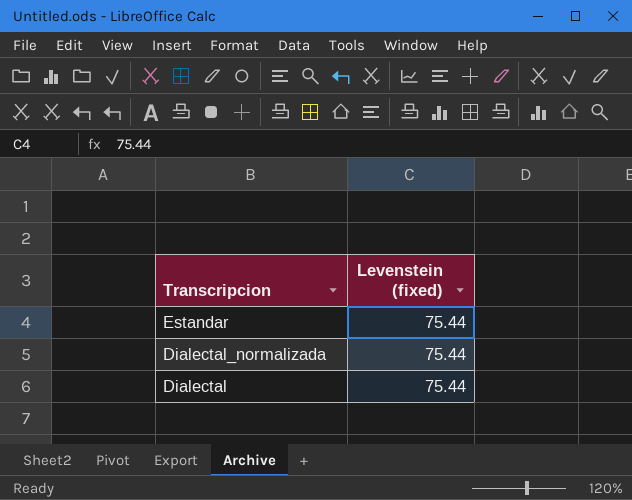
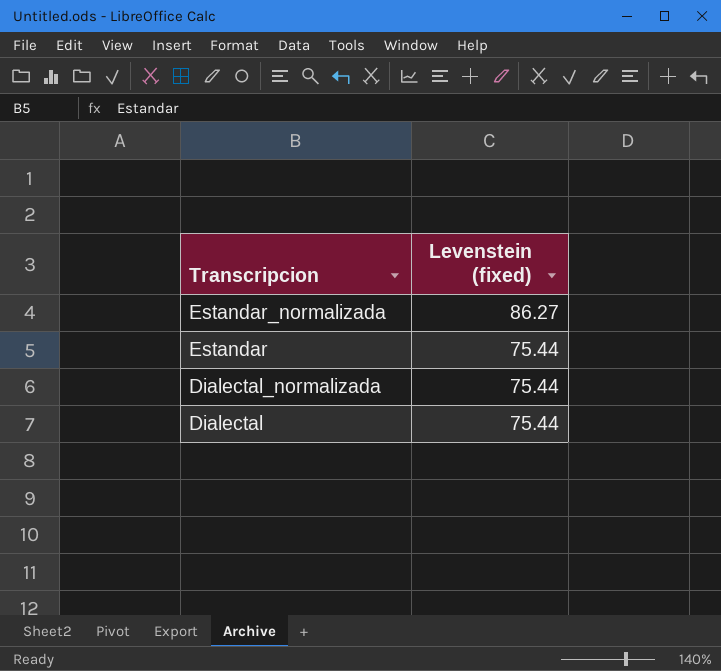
row Estandar_normalizada: none -> 86.27

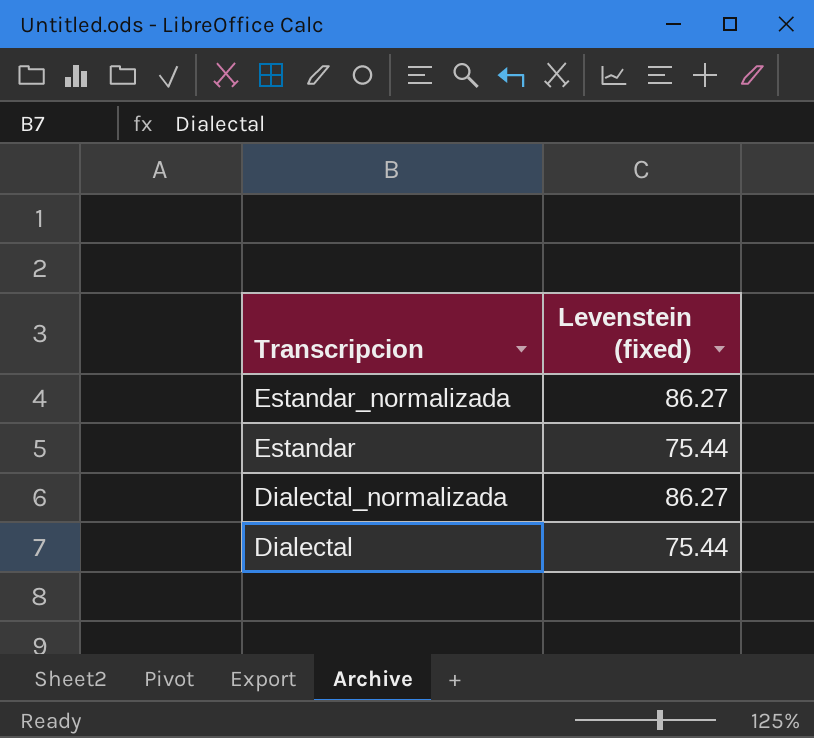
Dialectal_normalizada | Levenstein (fixed): 75.44 -> 86.27

